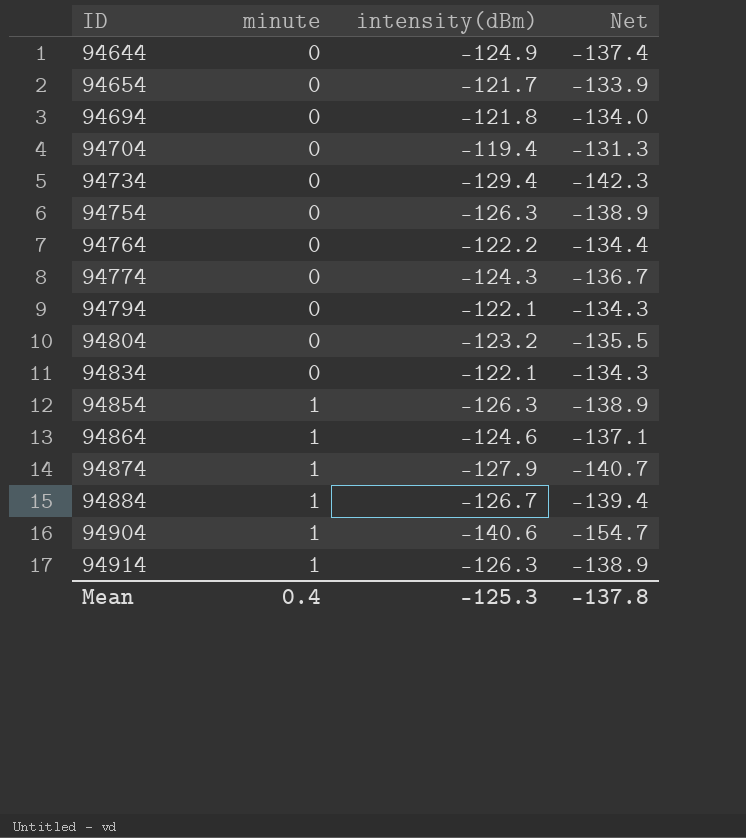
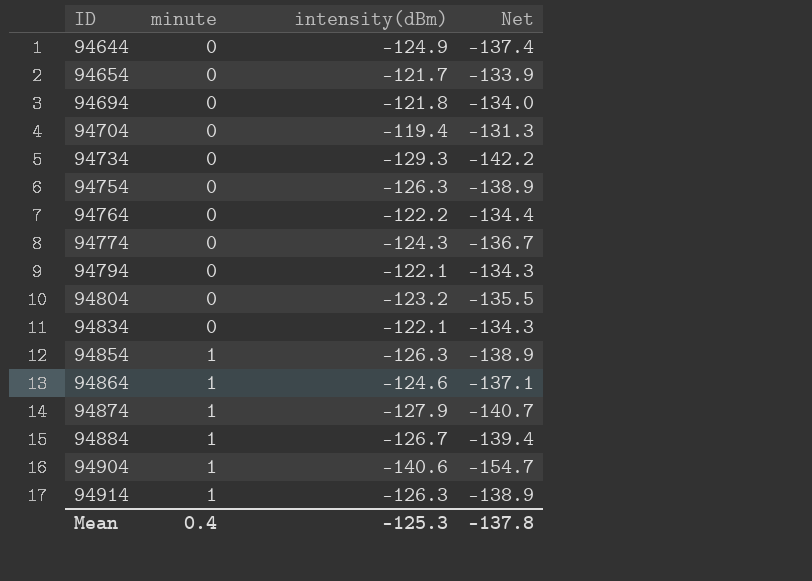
94734 | intensity(dBm): -129.4 -> -129.3
94734 | Net: -142.3 -> -142.2

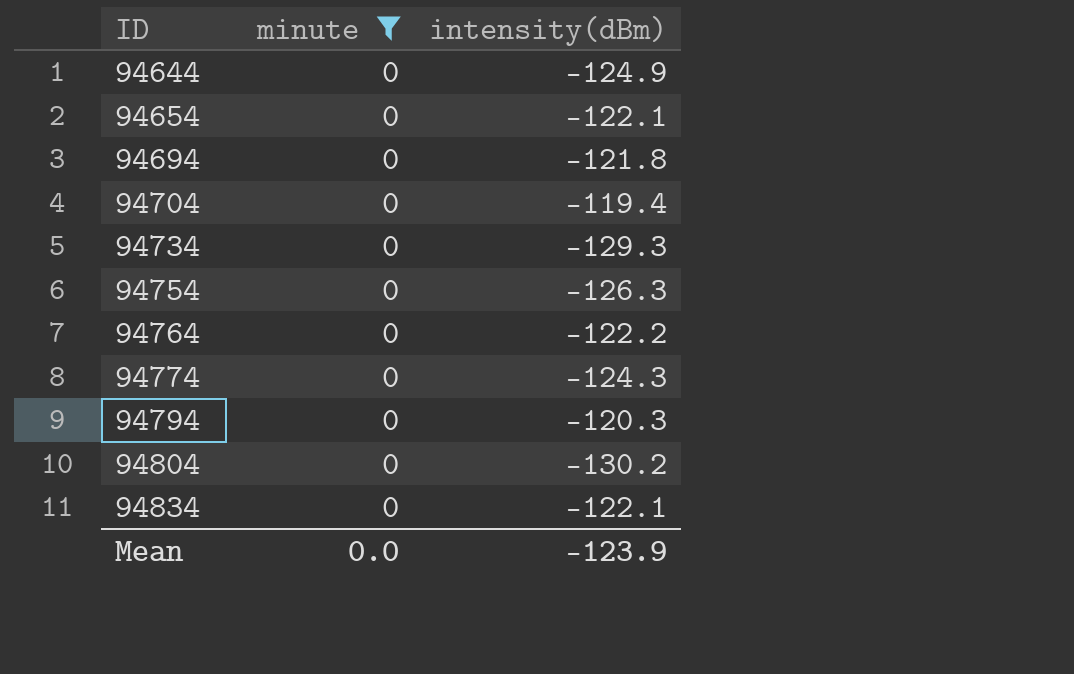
filter: none -> minute = 0
column Net | formula: [intensity(dBm)] * 1.1 -> none
94654 | intensity(dBm): -121.7 -> -122.1
94794 | intensity(dBm): -122.1 -> -120.3
94804 | intensity(dBm): -123.2 -> -130.2
Mean | minute: 0.4 -> 0.0
Mean | intensity(dBm): -125.3 -> -123.9

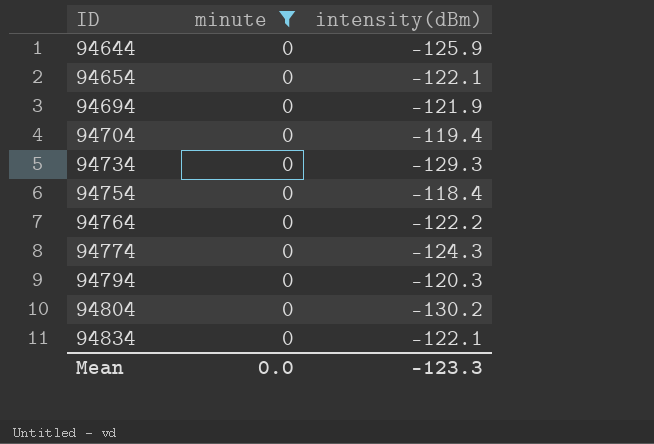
94644 | intensity(dBm): -124.9 -> -125.9
94694 | intensity(dBm): -121.8 -> -121.9
94754 | intensity(dBm): -126.3 -> -118.4
Mean | intensity(dBm): -123.9 -> -123.3

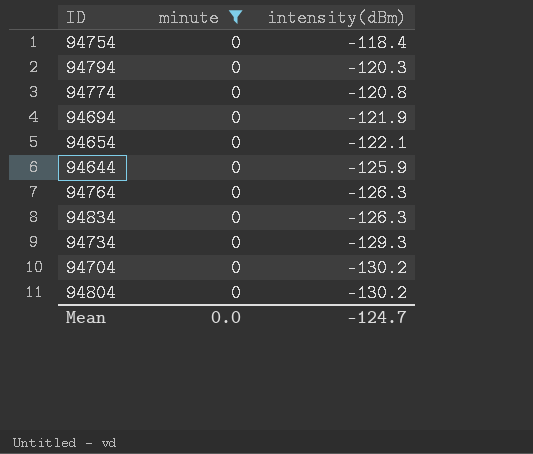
row order: ID ascending -> intensity(dBm) descending
94774 | intensity(dBm): -124.3 -> -120.8
94764 | intensity(dBm): -122.2 -> -126.3
94834 | intensity(dBm): -122.1 -> -126.3
94704 | intensity(dBm): -119.4 -> -130.2
Mean | intensity(dBm): -123.3 -> -124.7

